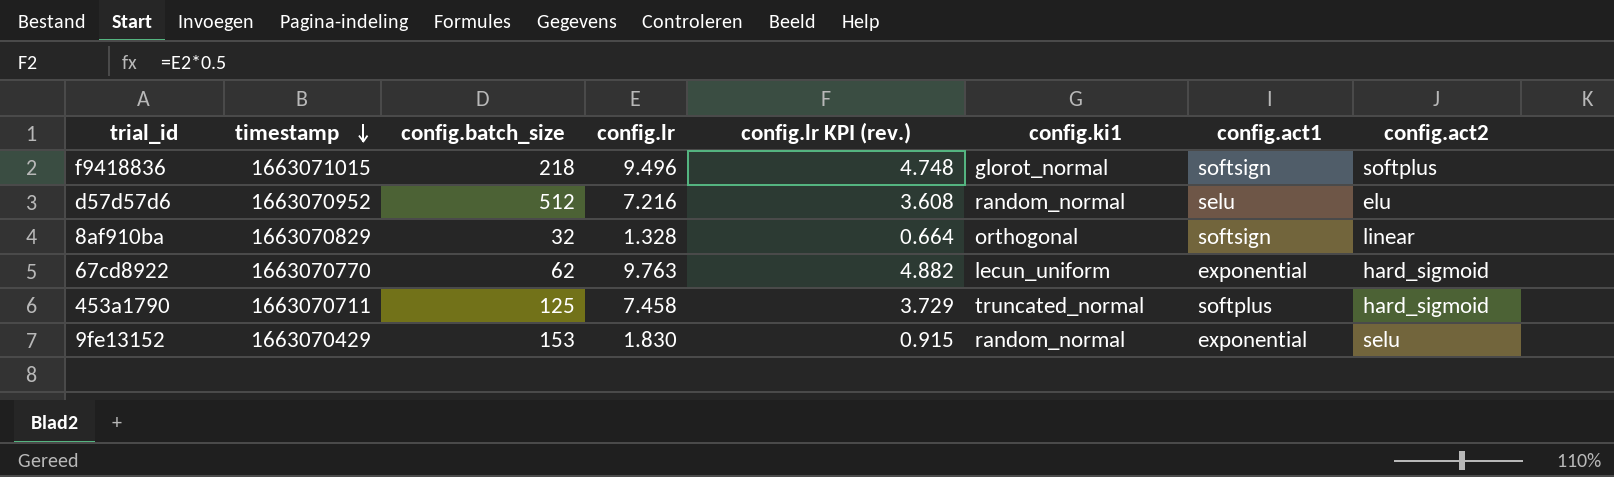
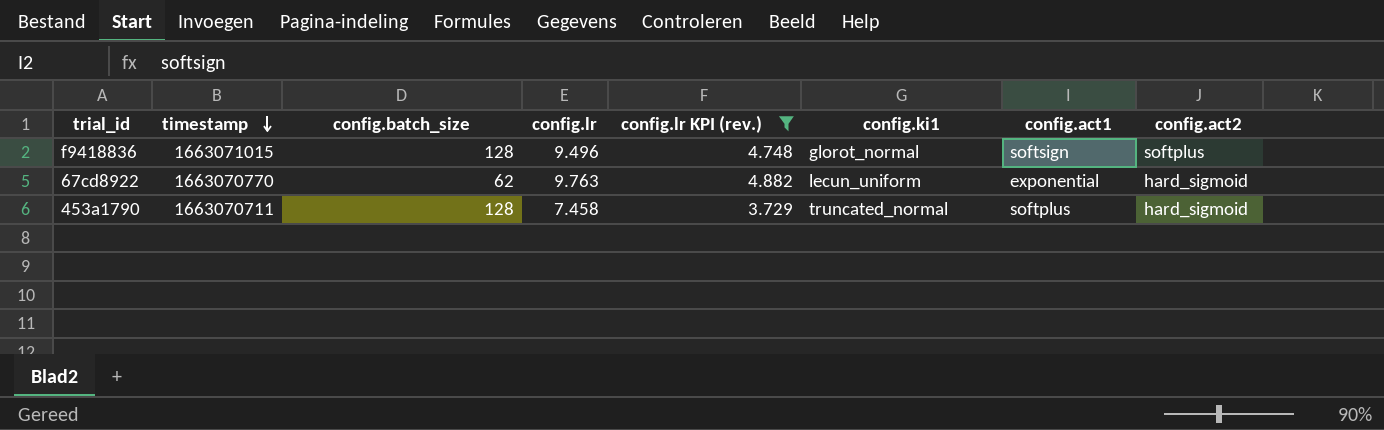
filter: none -> config.lr KPI (rev.) >= 3.729
f9418836 | config.batch_size: 218 -> 128
453a1790 | config.batch_size: 125 -> 128

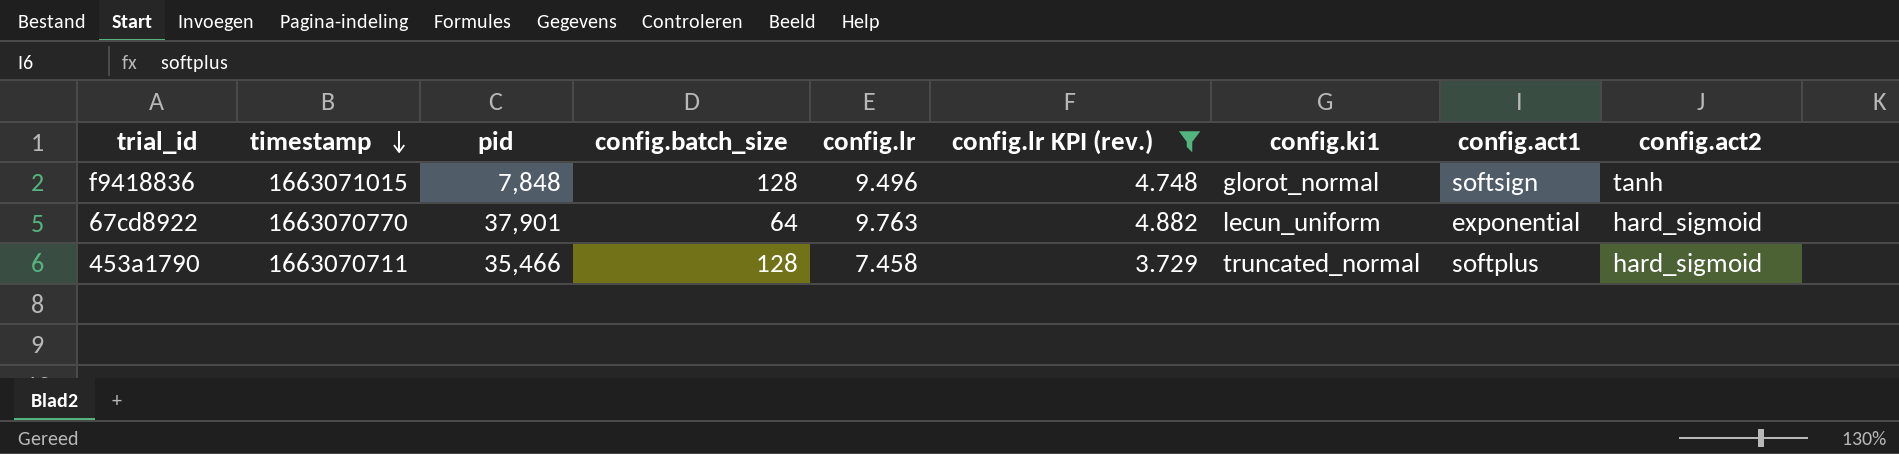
column pid | position: none -> 3
f9418836 | config.act2: softplus -> tanh
67cd8922 | config.batch_size: 62 -> 64

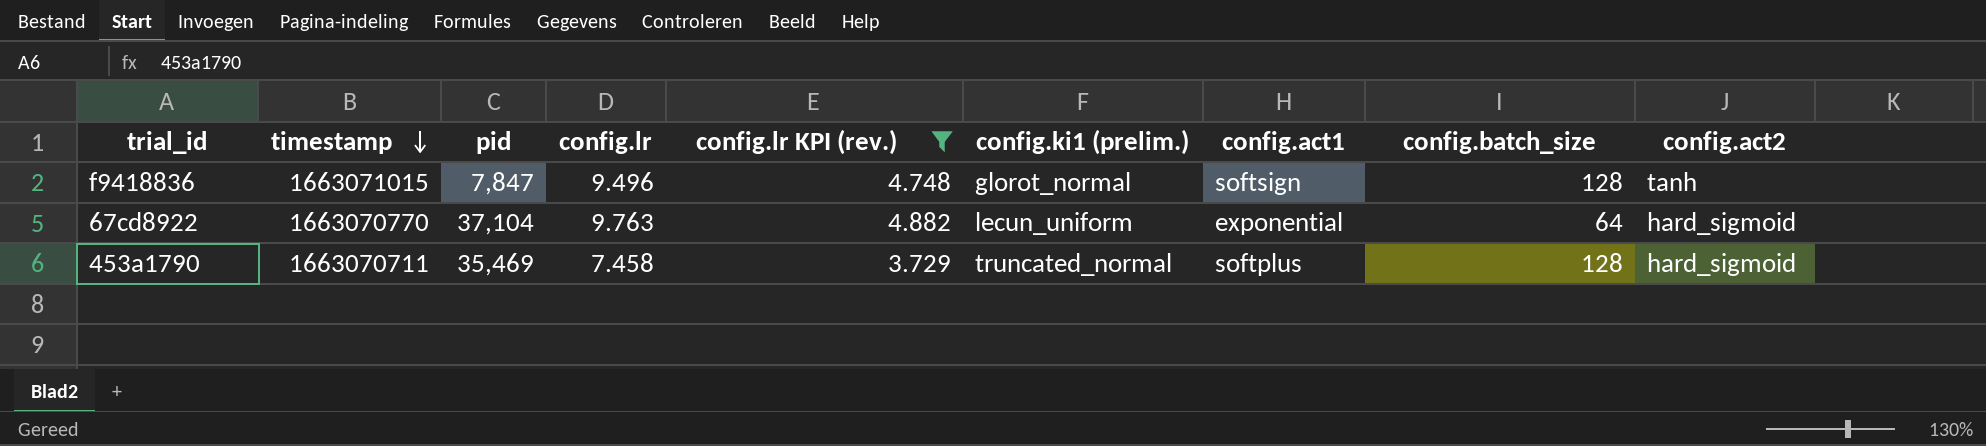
column name: config.ki1 -> config.ki1 (prelim.)
column config.batch_size | position: 4 -> 8
f9418836 | pid: 7,848 -> 7,847
67cd8922 | pid: 37,901 -> 37,104
453a1790 | pid: 35,466 -> 35,469

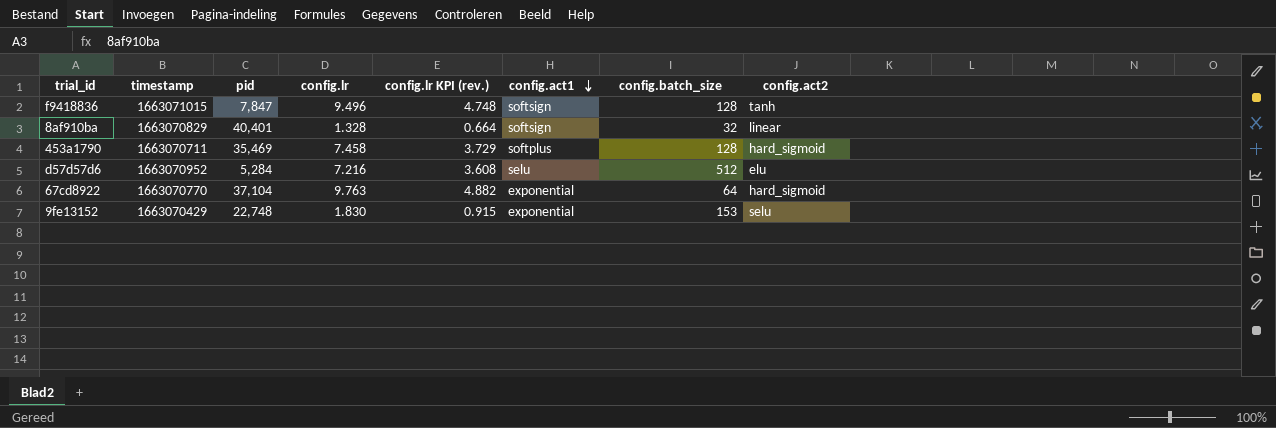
filter: config.lr KPI (rev.) >= 3.729 -> none
row order: timestamp descending -> config.act1 descending
column config.ki1 (prelim.) | position: 6 -> none

